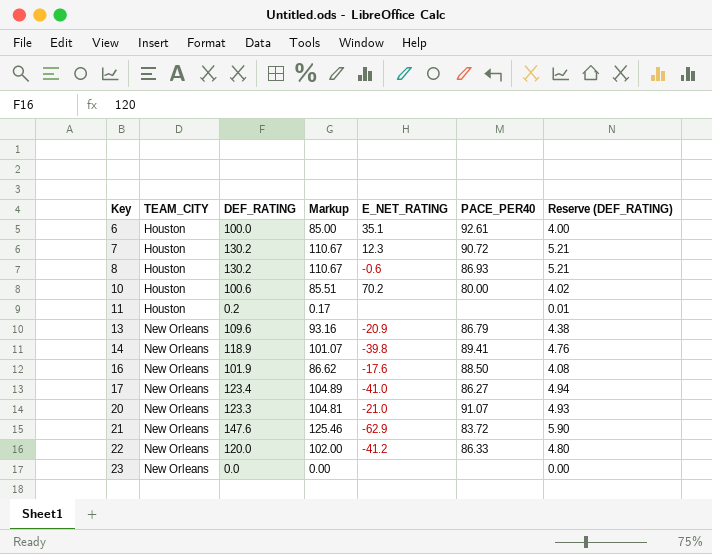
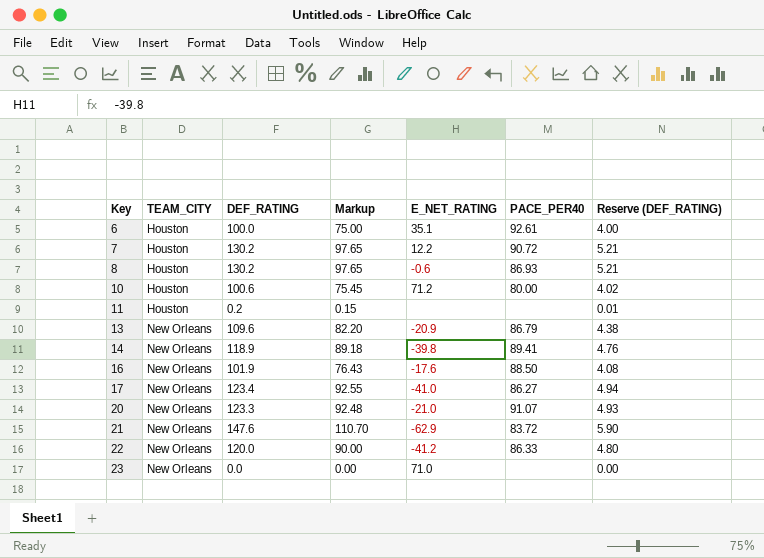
column Markup | formula: [DEF_RATING] * 0.85 -> [DEF_RATING] * 0.75
7 | E_NET_RATING: 12.3 -> 12.2
10 | E_NET_RATING: 70.2 -> 71.2
23 | E_NET_RATING: none -> 71.0

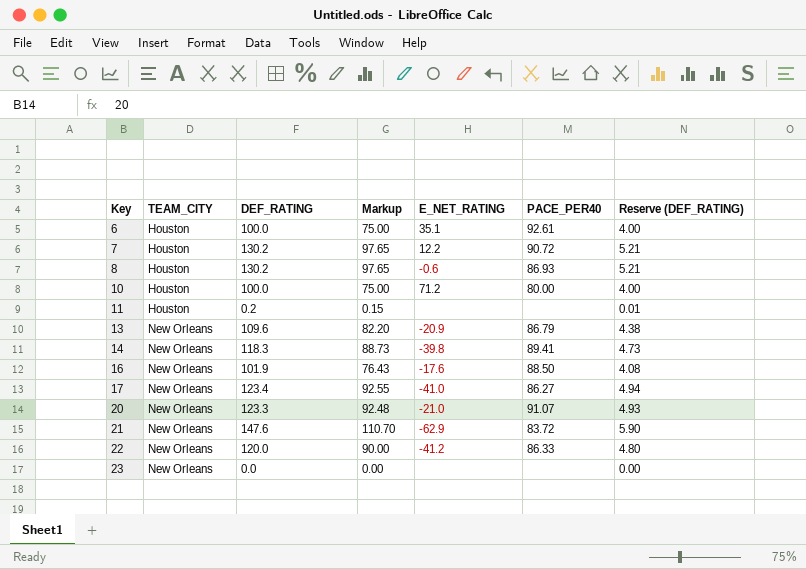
10 | DEF_RATING: 100.6 -> 100.0
10 | Markup: 75.45 -> 75.00
10 | Reserve (DEF_RATING): 4.02 -> 4.00
14 | DEF_RATING: 118.9 -> 118.3
14 | Markup: 89.18 -> 88.73
14 | Reserve (DEF_RATING): 4.76 -> 4.73
23 | E_NET_RATING: 71.0 -> none

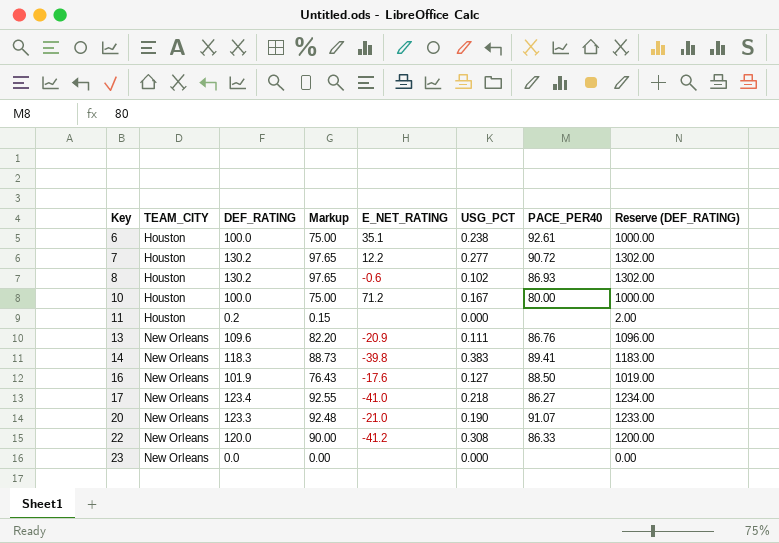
column USG_PCT | position: none -> 6
column Reserve (DEF_RATING) | formula: [DEF_RATING] * 0.04 -> [DEF_RATING] * 10
row 21: New Orleans | 147.6 | 110.70 | -62.9 | 83.72 | 5.90 -> none
13 | PACE_PER40: 86.79 -> 86.76

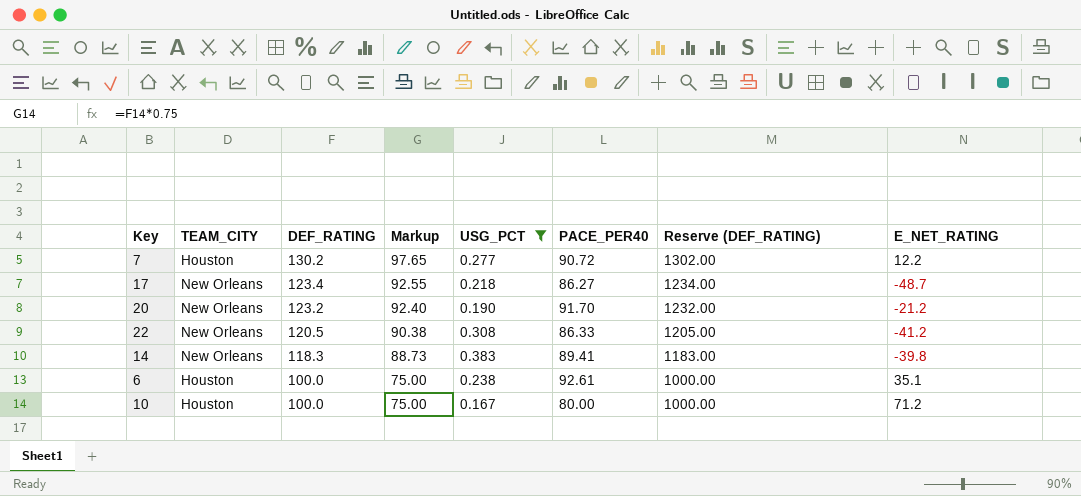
filter: none -> USG_PCT >= 0.167
row order: Key ascending -> DEF_RATING descending
column E_NET_RATING | position: 5 -> 8
17 | E_NET_RATING: -41.0 -> -48.7
20 | DEF_RATING: 123.3 -> 123.2
20 | Markup: 92.48 -> 92.40
20 | PACE_PER40: 91.07 -> 91.70
20 | Reserve (DEF_RATING): 1233.00 -> 1232.00
20 | E_NET_RATING: -21.0 -> -21.2
22 | DEF_RATING: 120.0 -> 120.5
22 | Markup: 90.00 -> 90.38
22 | Reserve (DEF_RATING): 1200.00 -> 1205.00

